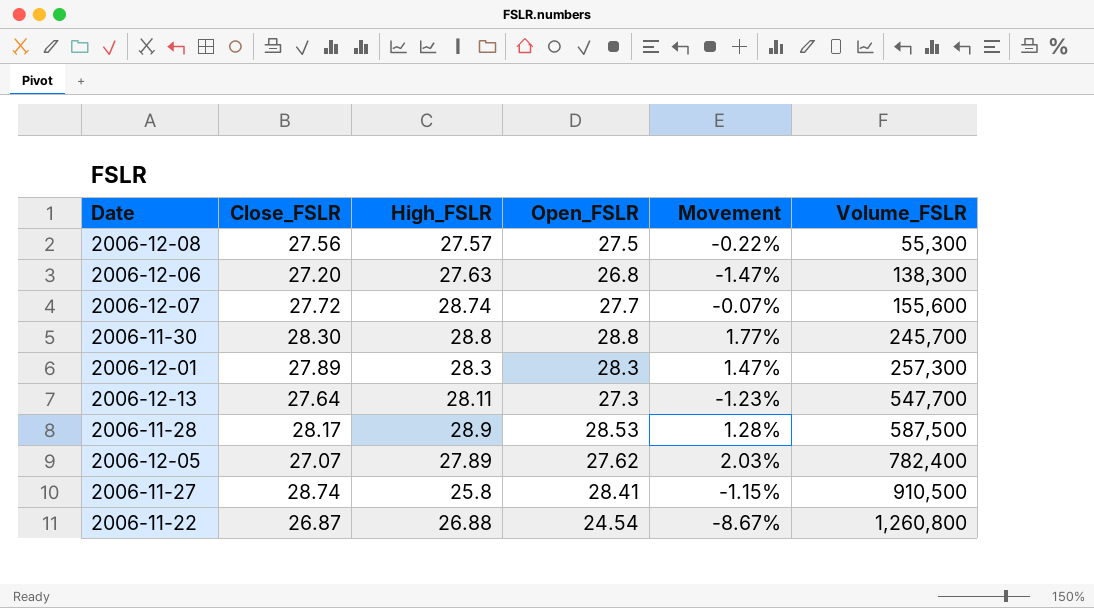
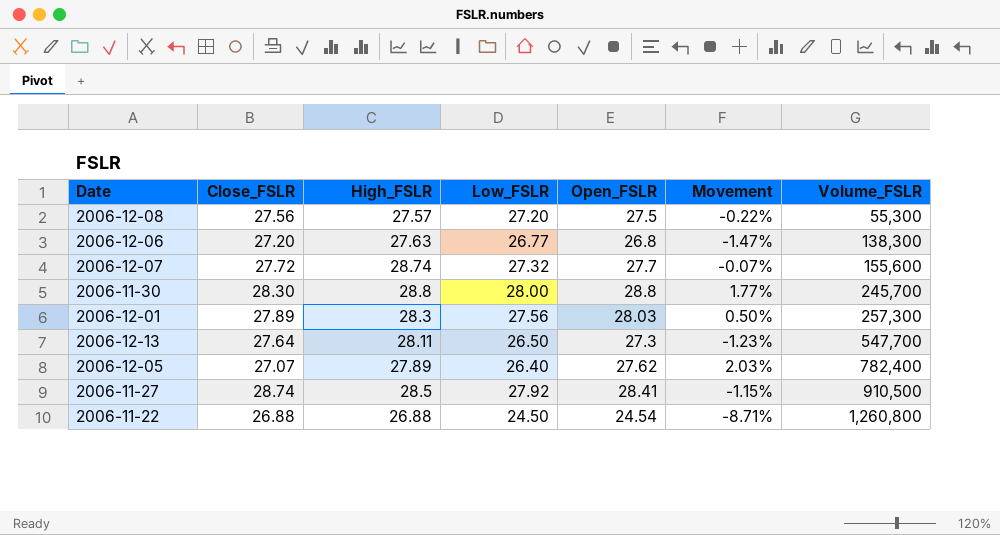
column Low_FSLR | position: none -> 4
row 2006-11-28: 28.17 | 28.9 | 28.53 | 1.28% | 587,500 -> none
2006-12-01 | Open_FSLR: 28.3 -> 28.03
2006-12-01 | Movement: 1.47% -> 0.50%
2006-11-27 | High_FSLR: 25.8 -> 28.5
2006-11-22 | Close_FSLR: 26.87 -> 26.88
2006-11-22 | Movement: -8.67% -> -8.71%

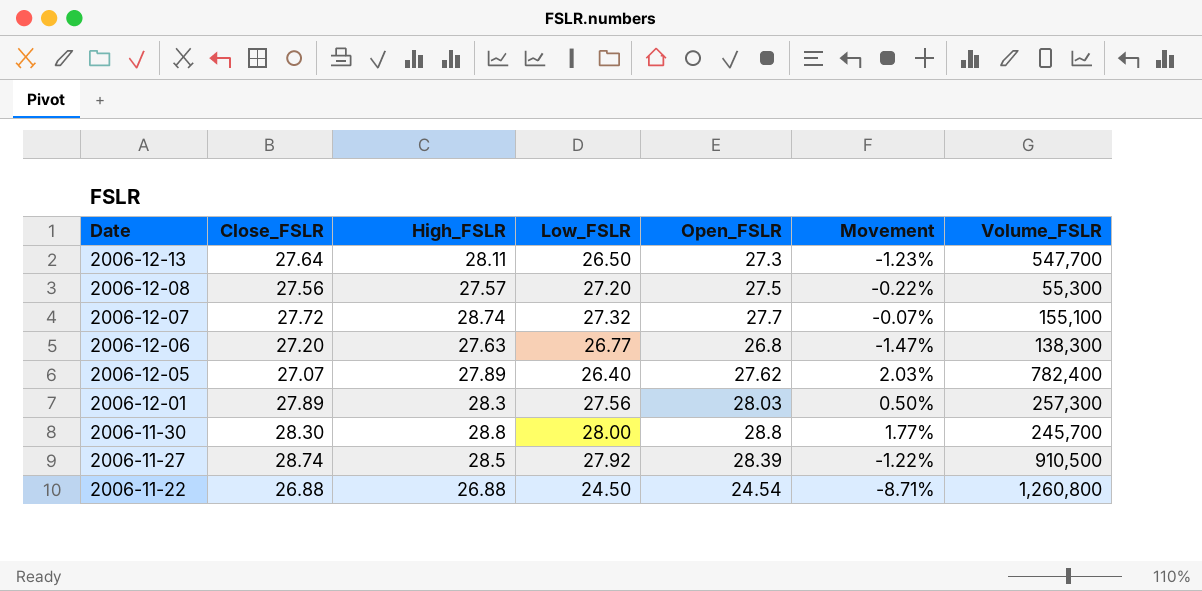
row order: Volume_FSLR ascending -> Date descending
2006-12-07 | Volume_FSLR: 155,600 -> 155,100
2006-11-27 | Open_FSLR: 28.41 -> 28.39
2006-11-27 | Movement: -1.15% -> -1.22%

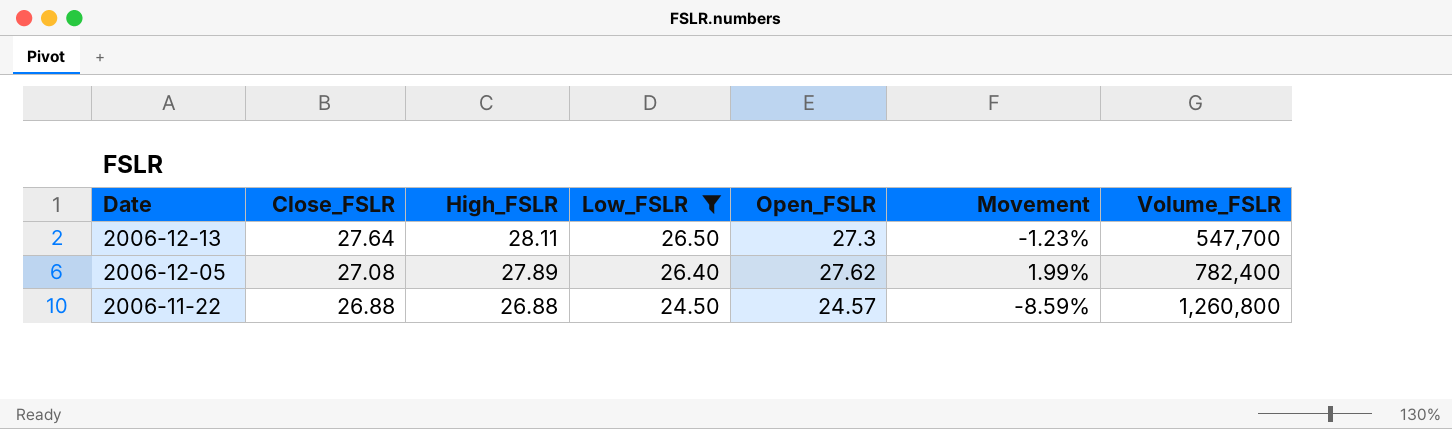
filter: none -> Low_FSLR <= 26.50
2006-12-05 | Close_FSLR: 27.07 -> 27.08
2006-12-05 | Movement: 2.03% -> 1.99%
2006-11-22 | Open_FSLR: 24.54 -> 24.57
2006-11-22 | Movement: -8.71% -> -8.59%

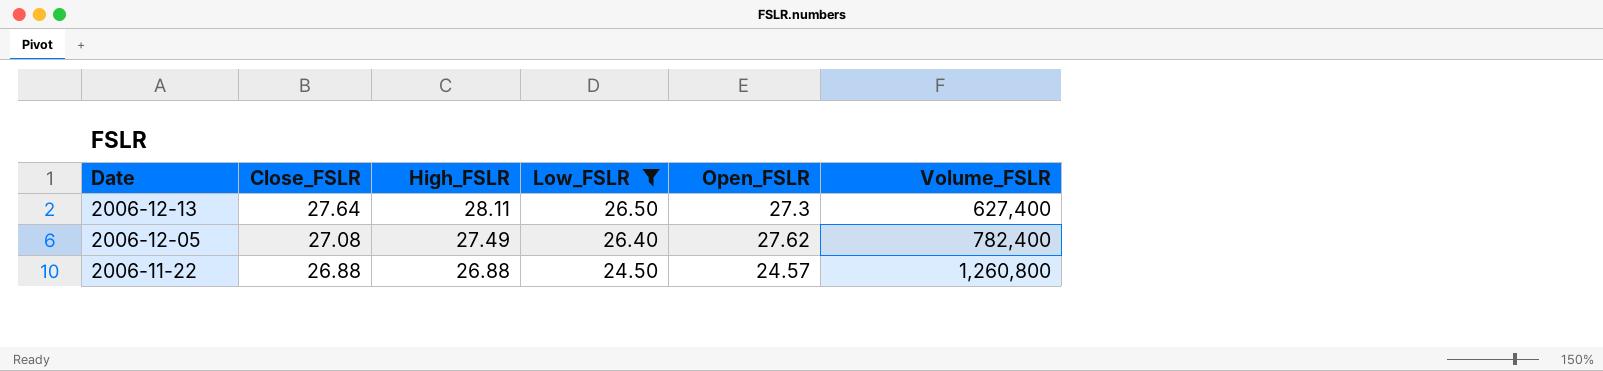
column Movement | formula: ([Open_FSLR] - [Close_FSLR]) / [Close_FSLR] -> none
2006-12-13 | Volume_FSLR: 547,700 -> 627,400
2006-12-05 | High_FSLR: 27.89 -> 27.49

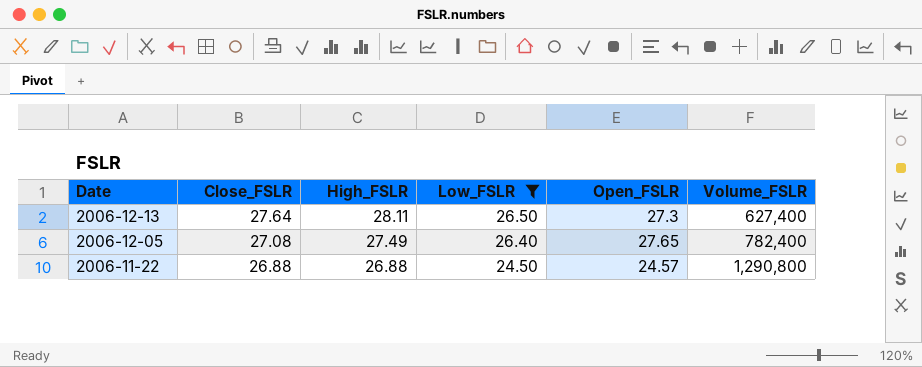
2006-12-05 | Open_FSLR: 27.62 -> 27.65
2006-11-22 | Volume_FSLR: 1,260,800 -> 1,290,800

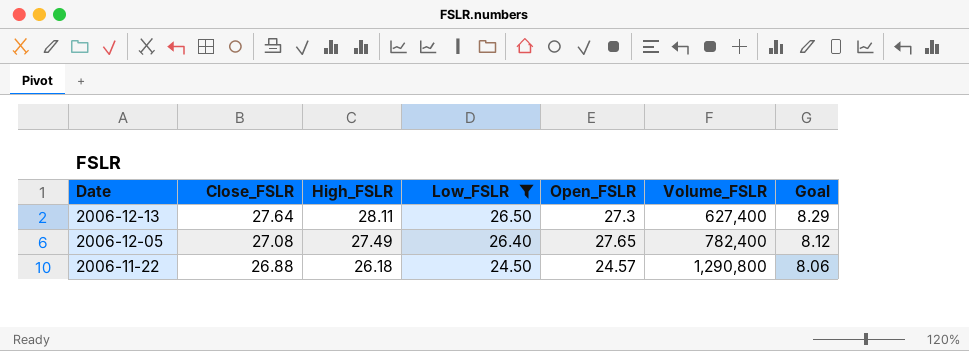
column Goal | formula: none -> [Close_FSLR] * 0.3
2006-11-22 | High_FSLR: 26.88 -> 26.18

